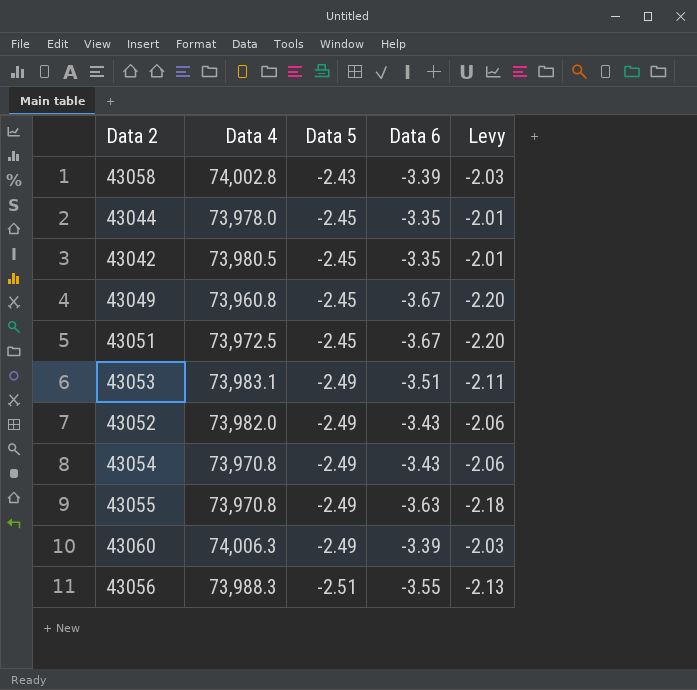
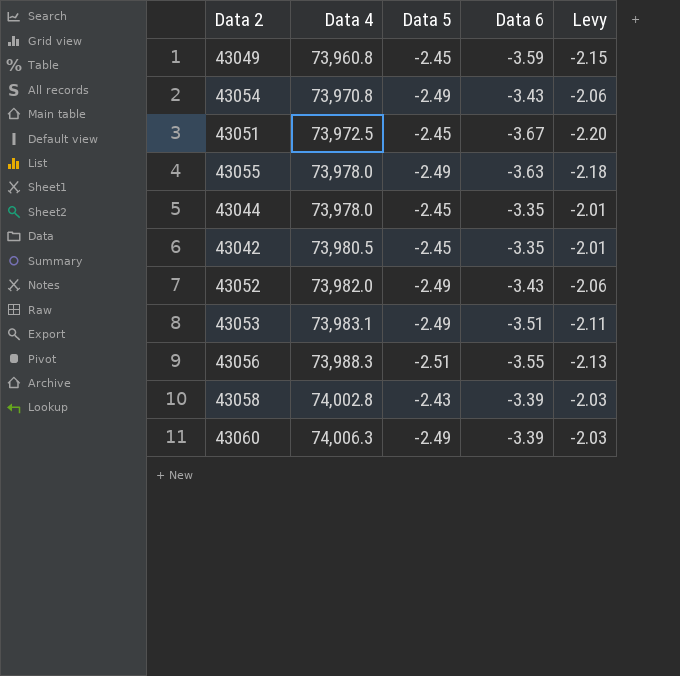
row order: Data 5 descending -> Data 4 ascending
43049 | Data 6: -3.67 -> -3.59
43049 | Levy: -2.20 -> -2.15
43055 | Data 4: 73,970.8 -> 73,978.0

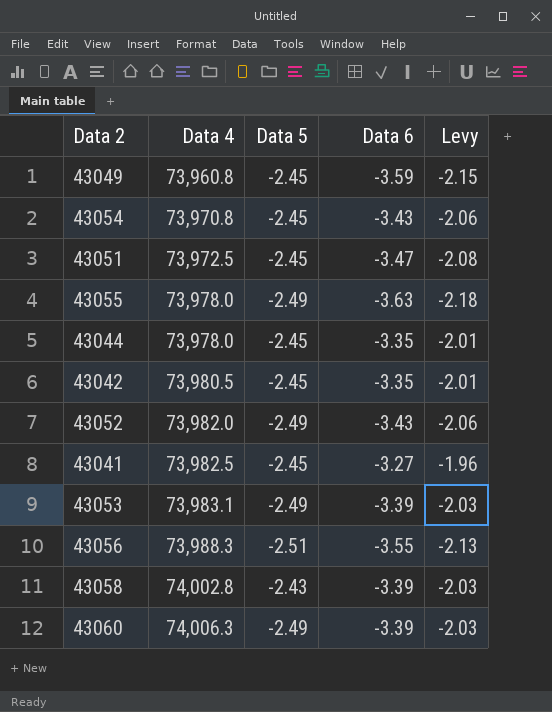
43054 | Data 5: -2.49 -> -2.45
43051 | Data 6: -3.67 -> -3.47
43051 | Levy: -2.20 -> -2.08
row 43041: none -> 73,982.5 | -2.45 | -3.27 | -1.96
43053 | Data 6: -3.51 -> -3.39
43053 | Levy: -2.11 -> -2.03

